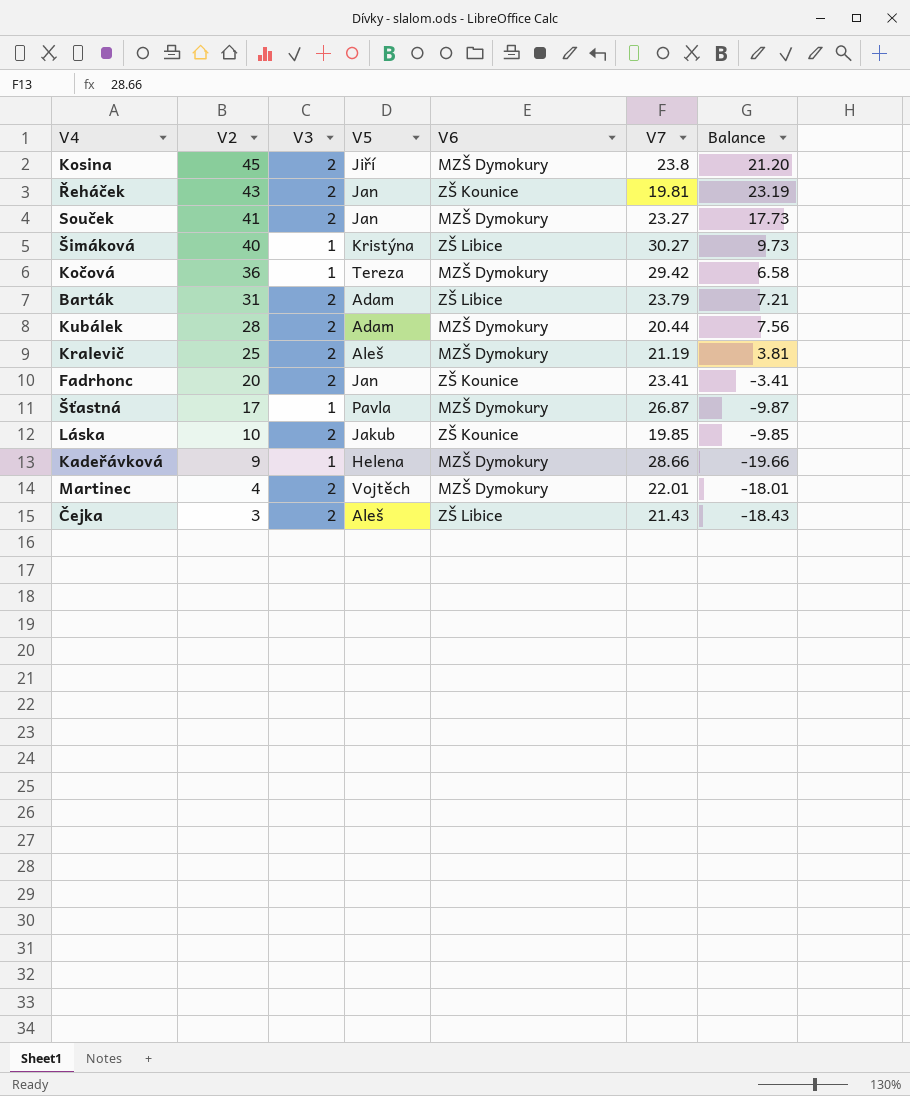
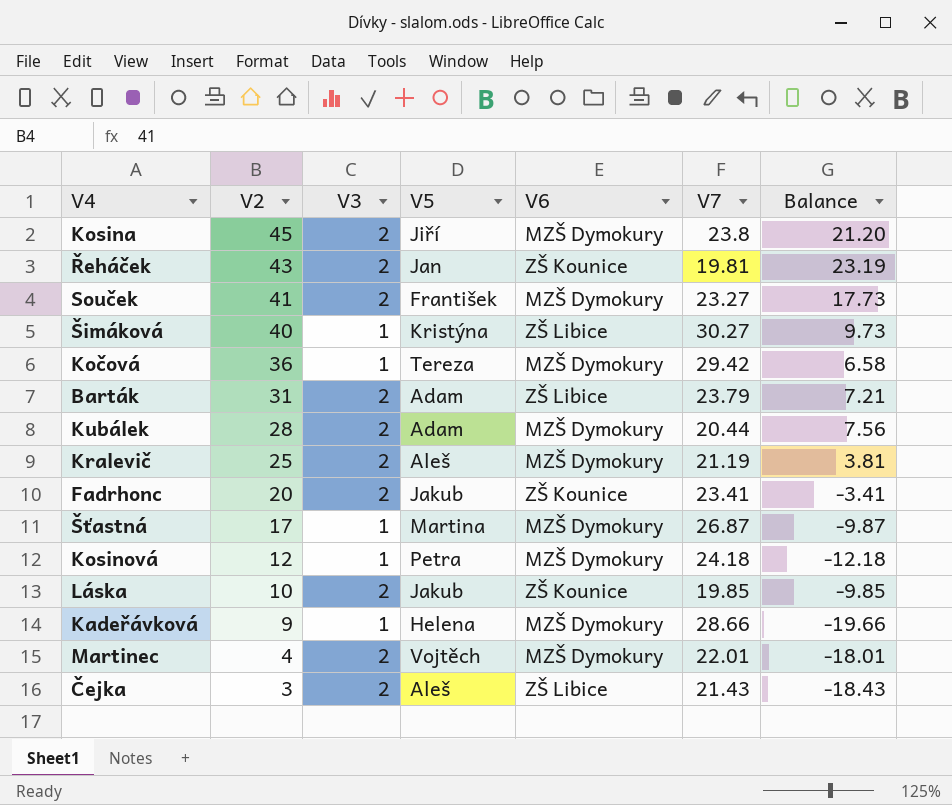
Souček | V5: Jan -> František
Fadrhonc | V5: Jan -> Jakub
Šťastná | V5: Pavla -> Martina
row Kosinová: none -> 12 | 1 | Petra | MZŠ Dymokury | 24.18 | -12.18

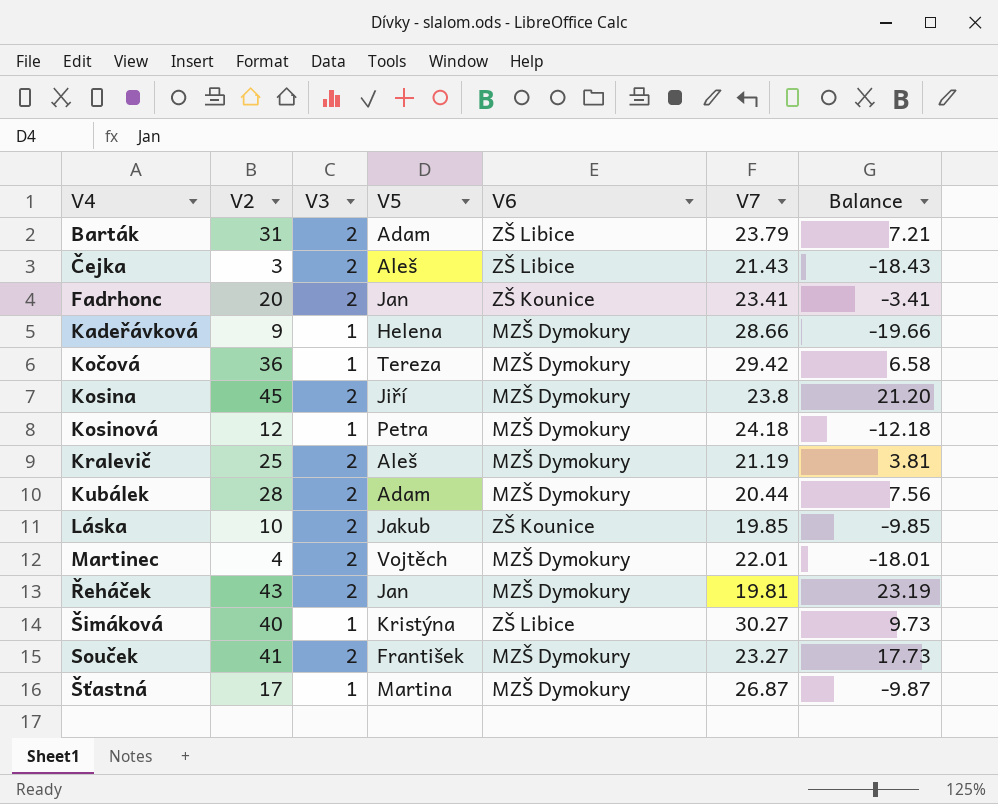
row order: V2 descending -> V4 ascending
Fadrhonc | V5: Jakub -> Jan
Řeháček | V6: ZŠ Kounice -> MZŠ Dymokury

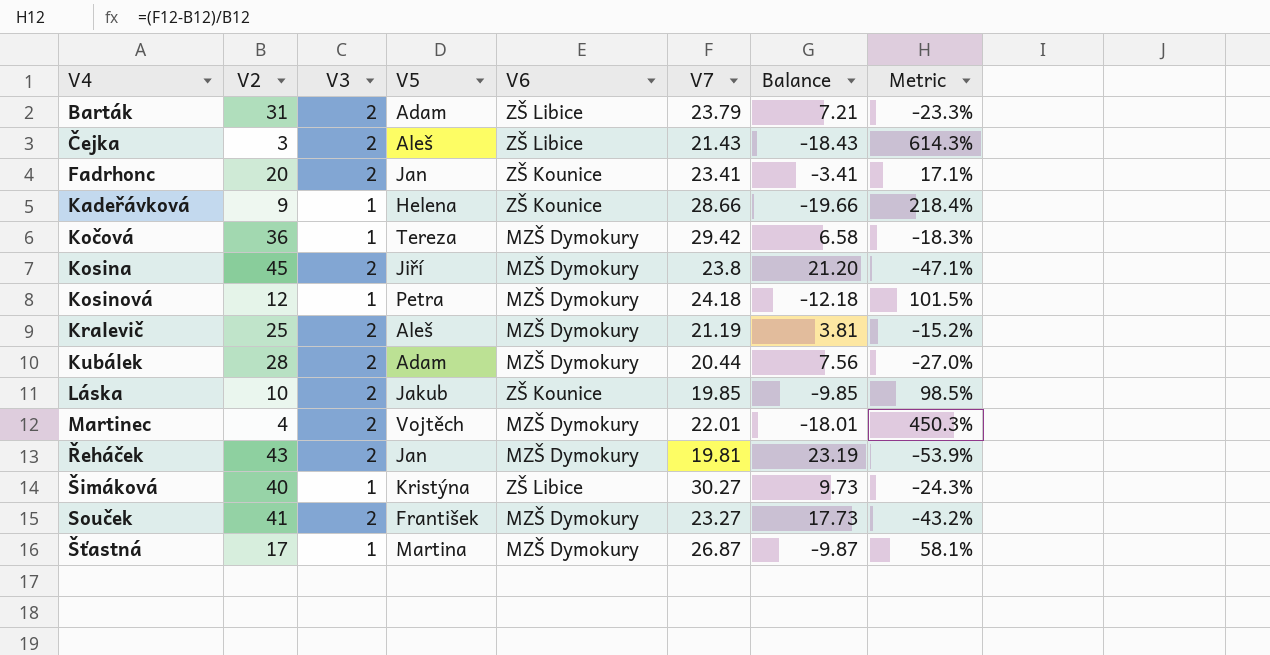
column Metric | formula: none -> ([V7] - [V2]) / [V2]
Kadeřávková | V6: MZŠ Dymokury -> ZŠ Kounice

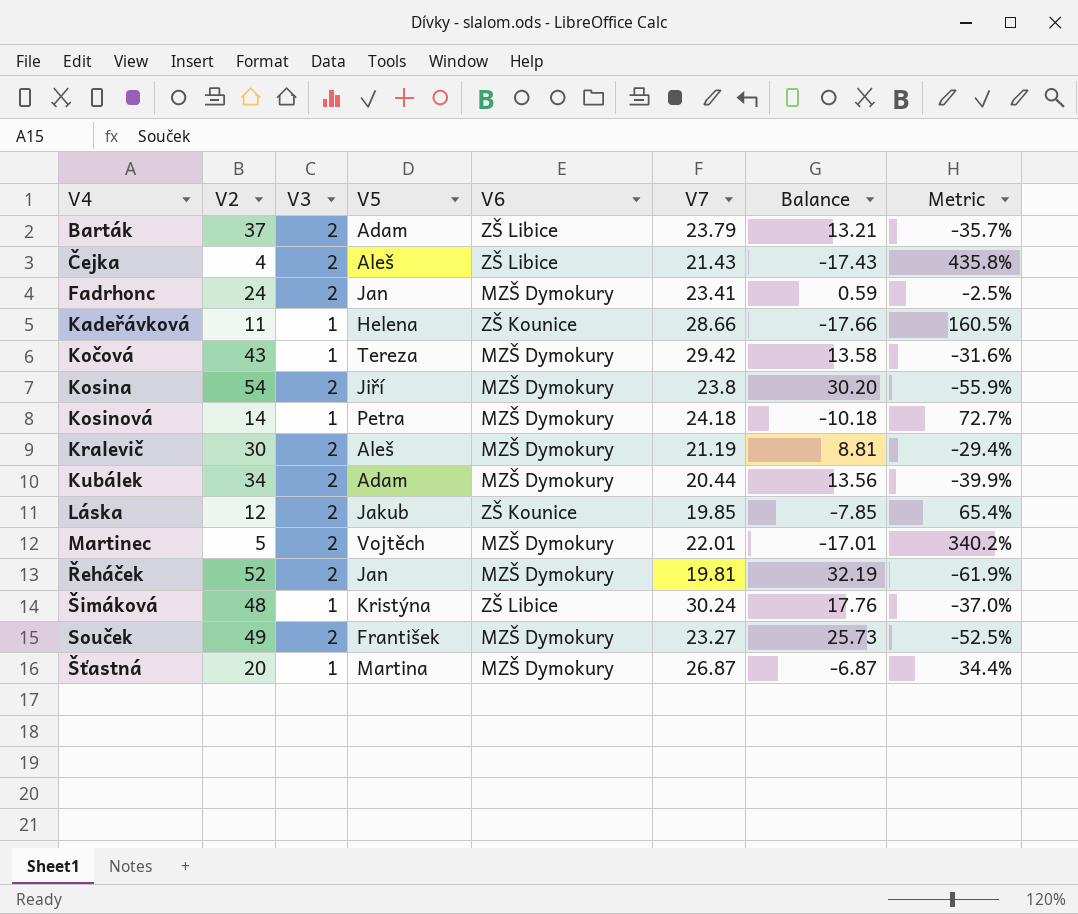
Barták | V2: 31 -> 37
Barták | Balance: 7.21 -> 13.21
Barták | Metric: -23.3% -> -35.7%
Čejka | V2: 3 -> 4
Čejka | Balance: -18.43 -> -17.43
Čejka | Metric: 614.3% -> 435.8%
Fadrhonc | V2: 20 -> 24
Fadrhonc | V6: ZŠ Kounice -> MZŠ Dymokury
Fadrhonc | Balance: -3.41 -> 0.59
Fadrhonc | Metric: 17.1% -> -2.5%
Kadeřávková | V2: 9 -> 11
Kadeřávková | Balance: -19.66 -> -17.66
Kadeřávková | Metric: 218.4% -> 160.5%
Kočová | V2: 36 -> 43
Kočová | Balance: 6.58 -> 13.58
Kočová | Metric: -18.3% -> -31.6%
Kosina | V2: 45 -> 54
Kosina | Balance: 21.20 -> 30.20
Kosina | Metric: -47.1% -> -55.9%
Kosinová | V2: 12 -> 14
Kosinová | Balance: -12.18 -> -10.18
Kosinová | Metric: 101.5% -> 72.7%
Kralevič | V2: 25 -> 30
Kralevič | Balance: 3.81 -> 8.81
Kralevič | Metric: -15.2% -> -29.4%
Kubálek | V2: 28 -> 34
Kubálek | Balance: 7.56 -> 13.56
Kubálek | Metric: -27.0% -> -39.9%
Láska | V2: 10 -> 12
Láska | Balance: -9.85 -> -7.85
Láska | Metric: 98.5% -> 65.4%
Martinec | V2: 4 -> 5
Martinec | Balance: -18.01 -> -17.01
Martinec | Metric: 450.3% -> 340.2%
Řeháček | V2: 43 -> 52
Řeháček | Balance: 23.19 -> 32.19
Řeháček | Metric: -53.9% -> -61.9%
Šimáková | V2: 40 -> 48
Šimáková | V7: 30.27 -> 30.24
Šimáková | Balance: 9.73 -> 17.76
Šimáková | Metric: -24.3% -> -37.0%
Souček | V2: 41 -> 49
Souček | Balance: 17.73 -> 25.73
Souček | Metric: -43.2% -> -52.5%
Šťastná | V2: 17 -> 20
Šťastná | Balance: -9.87 -> -6.87
Šťastná | Metric: 58.1% -> 34.4%

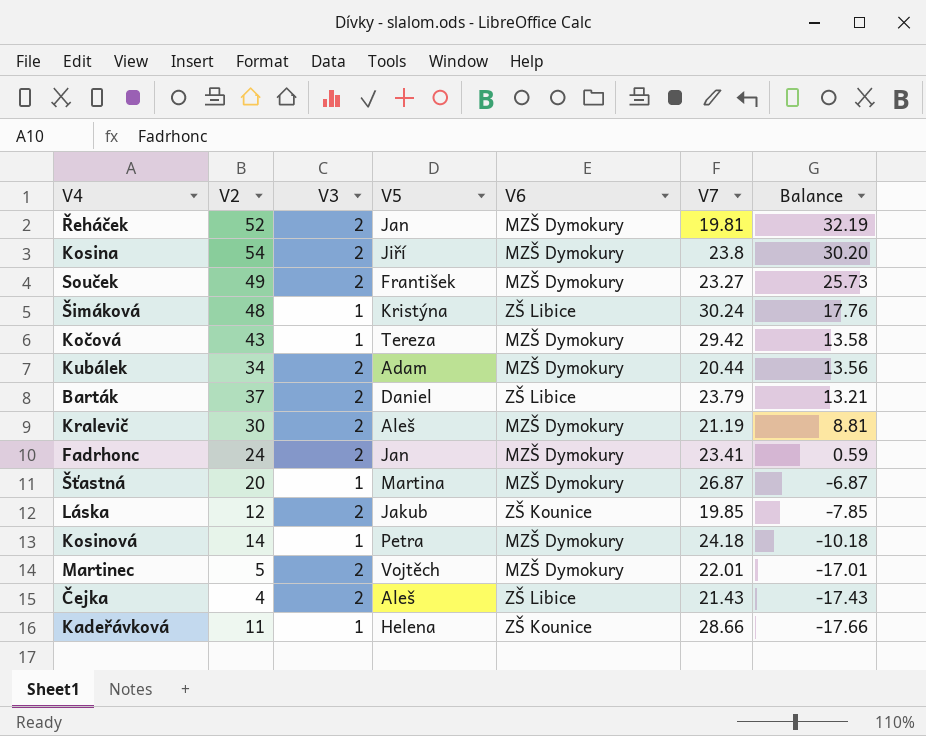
row order: V4 ascending -> Balance descending
column Metric | formula: ([V7] - [V2]) / [V2] -> none
Barták | V5: Adam -> Daniel

